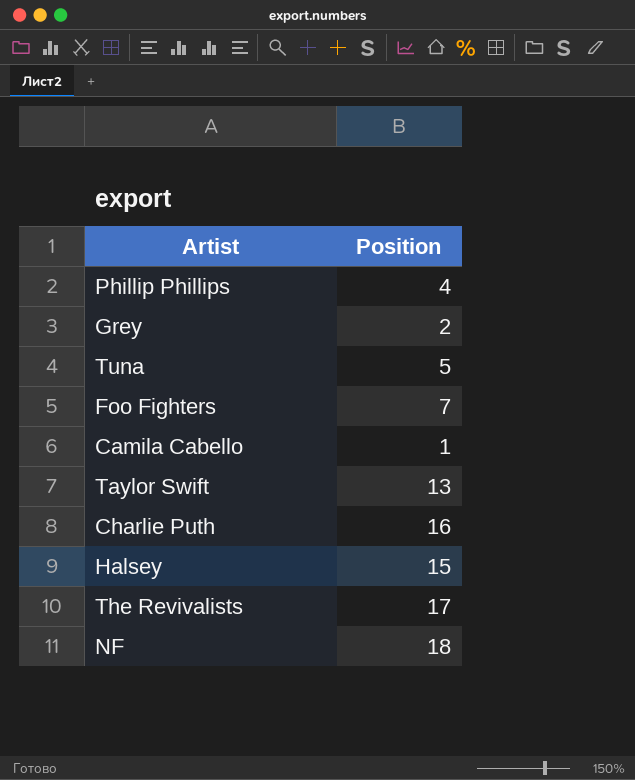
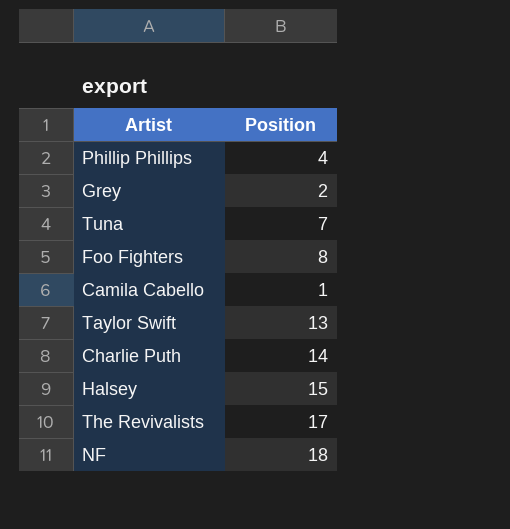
Tuna | Position: 5 -> 7
Foo Fighters | Position: 7 -> 8
Charlie Puth | Position: 16 -> 14

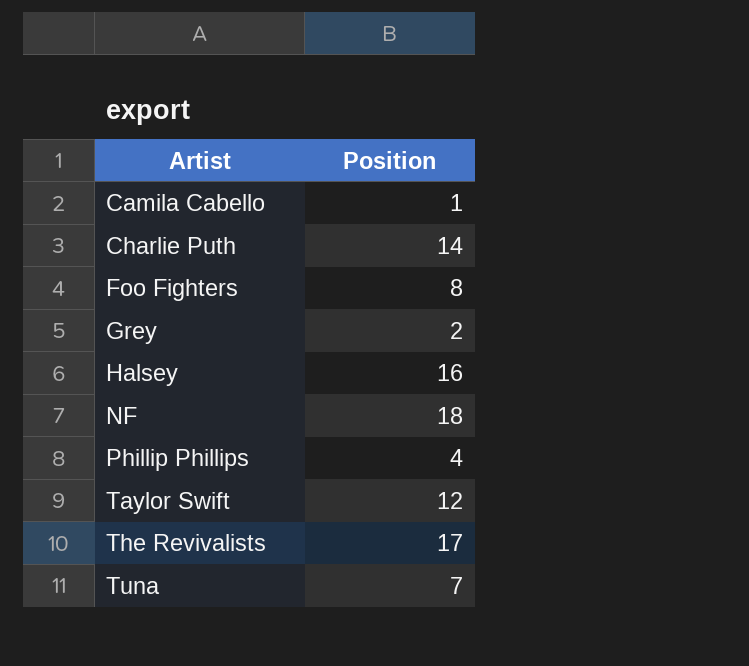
row order: none -> Artist ascending
Halsey | Position: 15 -> 16
Taylor Swift | Position: 13 -> 12

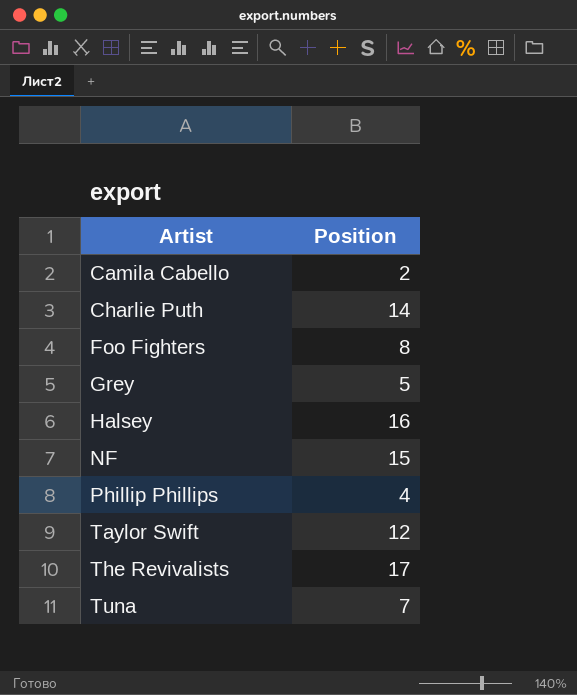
Camila Cabello | Position: 1 -> 2
Grey | Position: 2 -> 5
NF | Position: 18 -> 15

